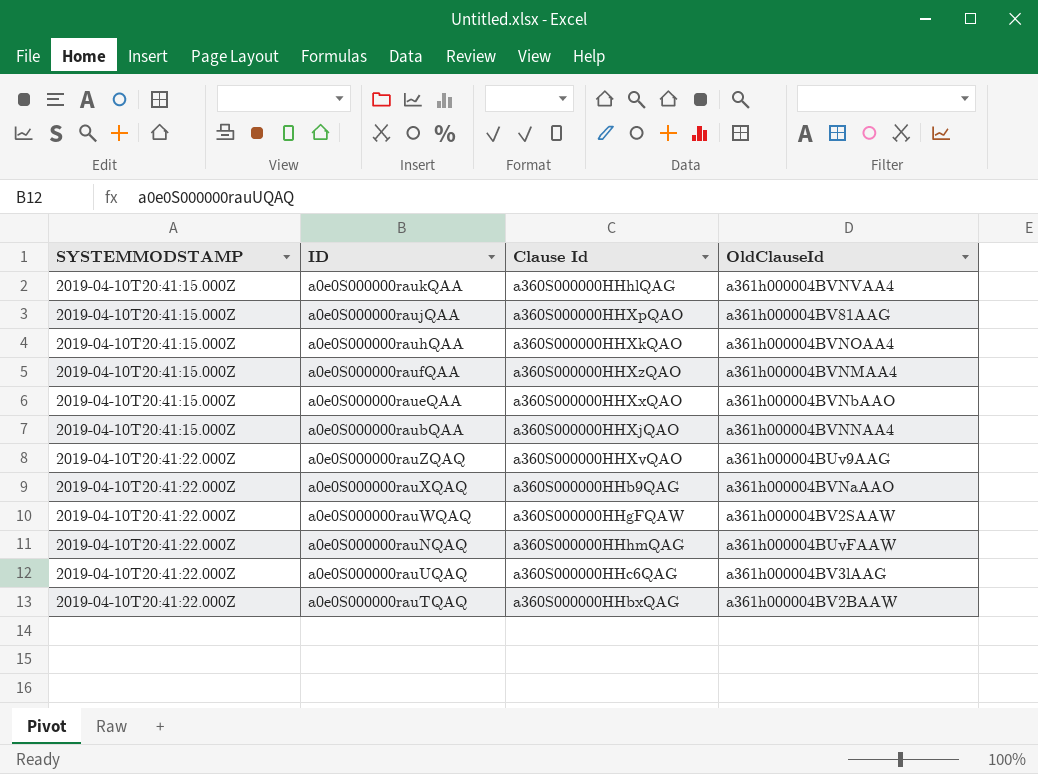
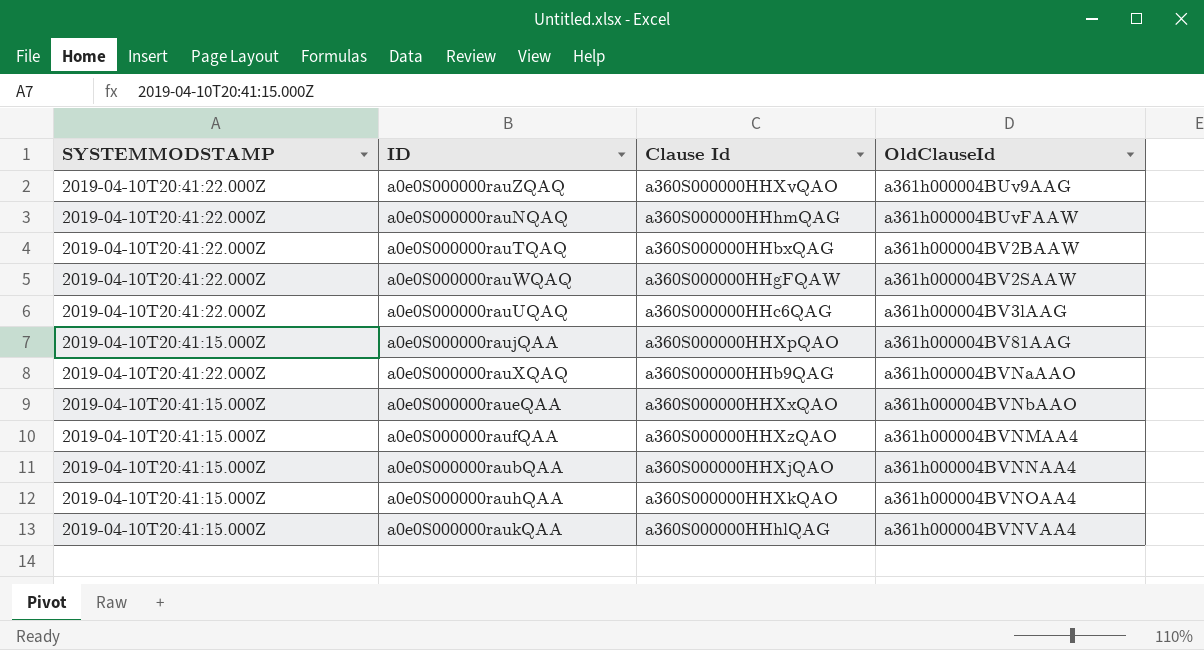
row order: SYSTEMMODSTAMP ascending -> OldClauseId ascending

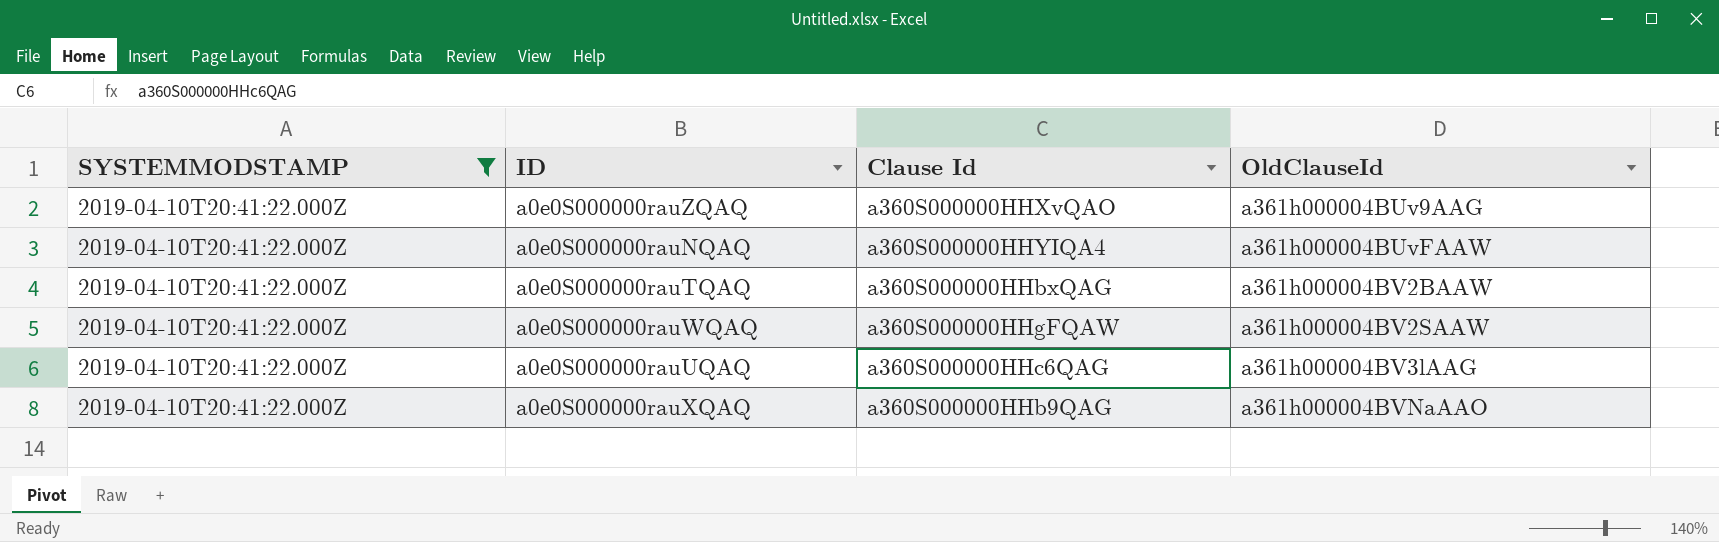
filter: none -> SYSTEMMODSTAMP = 2019-04-10T20:41:22.000Z
a0e0S000000rauNQAQ | Clause Id: a360S000000HHhmQAG -> a360S000000HHYIQA4

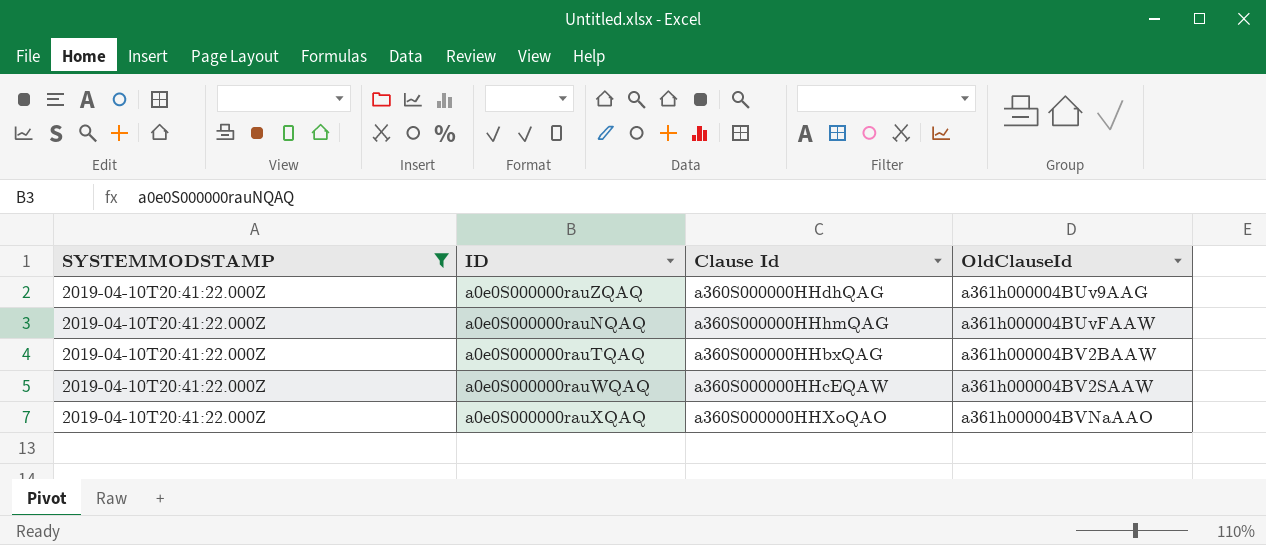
row a0e0S000000rauUQAQ: 2019-04-10T20:41:22.000Z | a360S000000HHc6QAG | a361h000004BV3lAAG -> none
a0e0S000000rauZQAQ | Clause Id: a360S000000HHXvQAO -> a360S000000HHdhQAG
a0e0S000000rauNQAQ | Clause Id: a360S000000HHYIQA4 -> a360S000000HHhmQAG
a0e0S000000rauWQAQ | Clause Id: a360S000000HHgFQAW -> a360S000000HHcEQAW
a0e0S000000rauXQAQ | Clause Id: a360S000000HHb9QAG -> a360S000000HHXoQAO

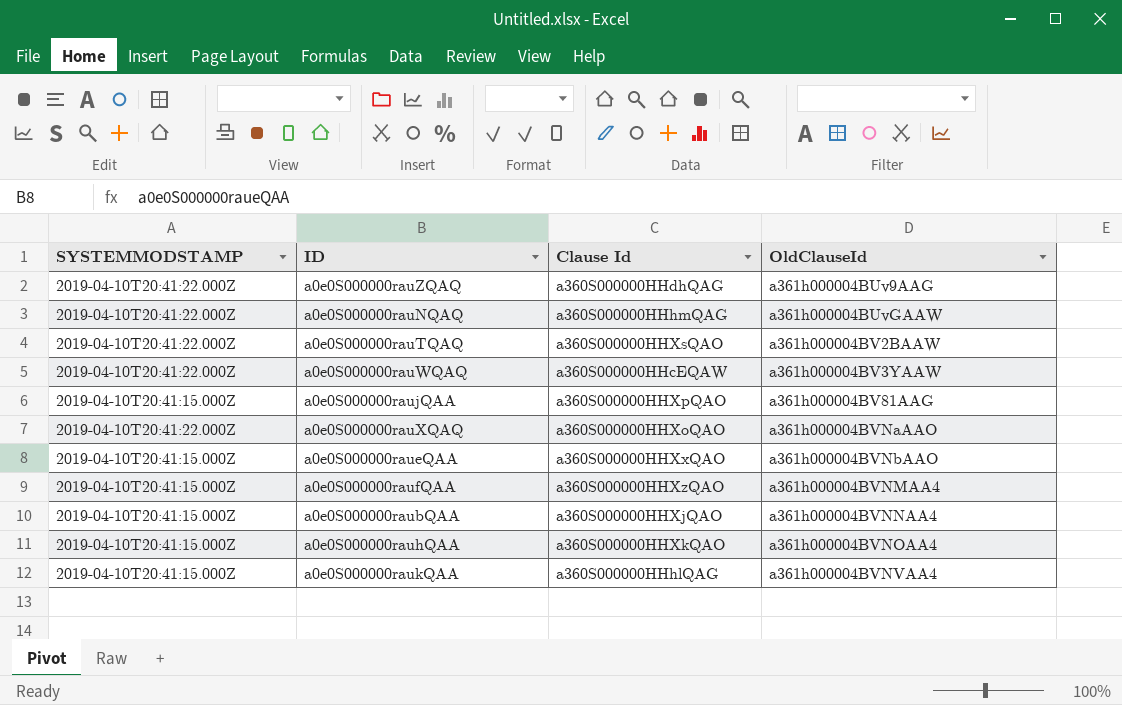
filter: SYSTEMMODSTAMP = 2019-04-10T20:41:22.000Z -> none
a0e0S000000rauNQAQ | OldClauseId: a361h000004BUvFAAW -> a361h000004BUvGAAW
a0e0S000000rauTQAQ | Clause Id: a360S000000HHbxQAG -> a360S000000HHXsQAO
a0e0S000000rauWQAQ | OldClauseId: a361h000004BV2SAAW -> a361h000004BV3YAAW

